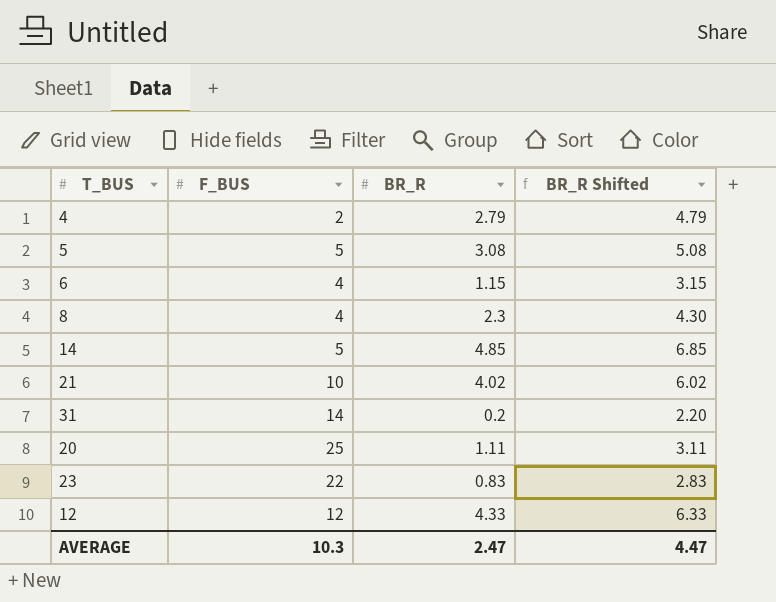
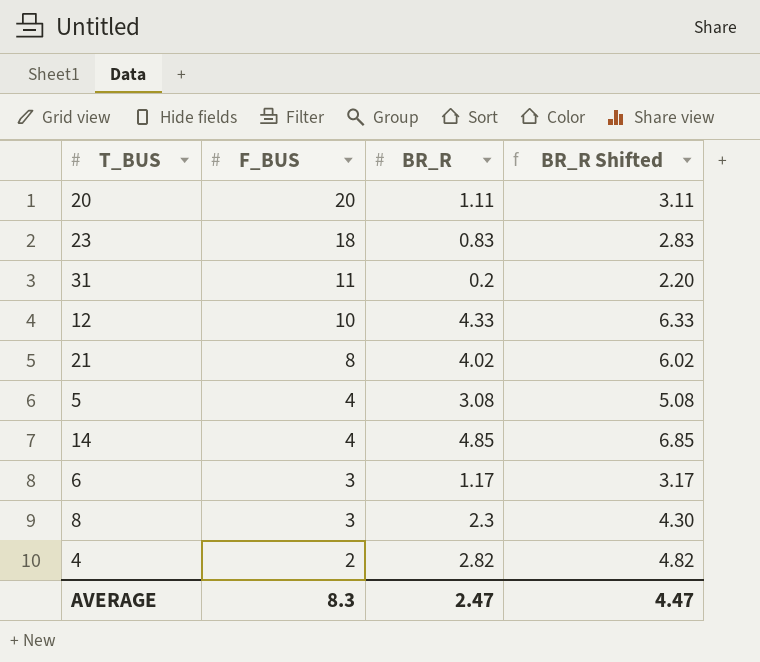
row order: none -> F_BUS descending
20 | F_BUS: 25 -> 20
23 | F_BUS: 22 -> 18
31 | F_BUS: 14 -> 11
12 | F_BUS: 12 -> 10
21 | F_BUS: 10 -> 8
5 | F_BUS: 5 -> 4
14 | F_BUS: 5 -> 4
6 | F_BUS: 4 -> 3
6 | BR_R: 1.15 -> 1.17
6 | BR_R Shifted: 3.15 -> 3.17
8 | F_BUS: 4 -> 3
4 | BR_R: 2.79 -> 2.82
4 | BR_R Shifted: 4.79 -> 4.82
AVERAGE | F_BUS: 10.3 -> 8.3

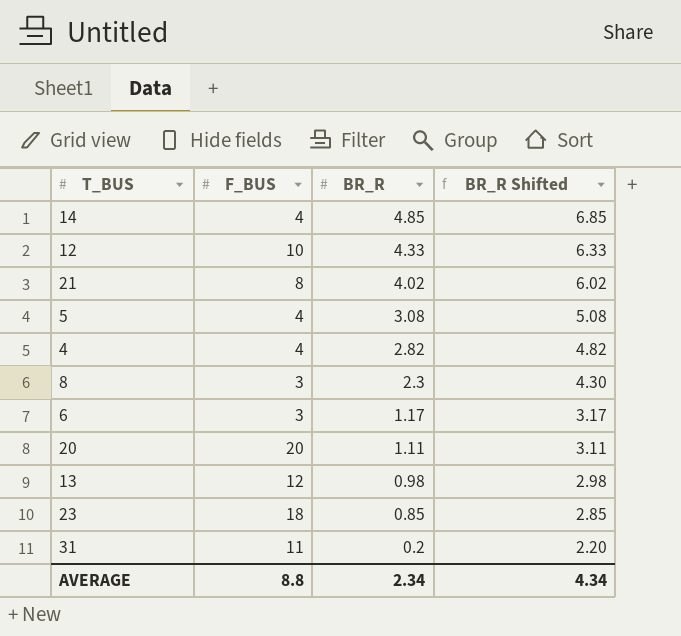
row order: F_BUS descending -> BR_R descending
4 | F_BUS: 2 -> 4
row 13: none -> 12 | 0.98 | 2.98
23 | BR_R: 0.83 -> 0.85
23 | BR_R Shifted: 2.83 -> 2.85
AVERAGE | F_BUS: 8.3 -> 8.8
AVERAGE | BR_R: 2.47 -> 2.34
AVERAGE | BR_R Shifted: 4.47 -> 4.34

